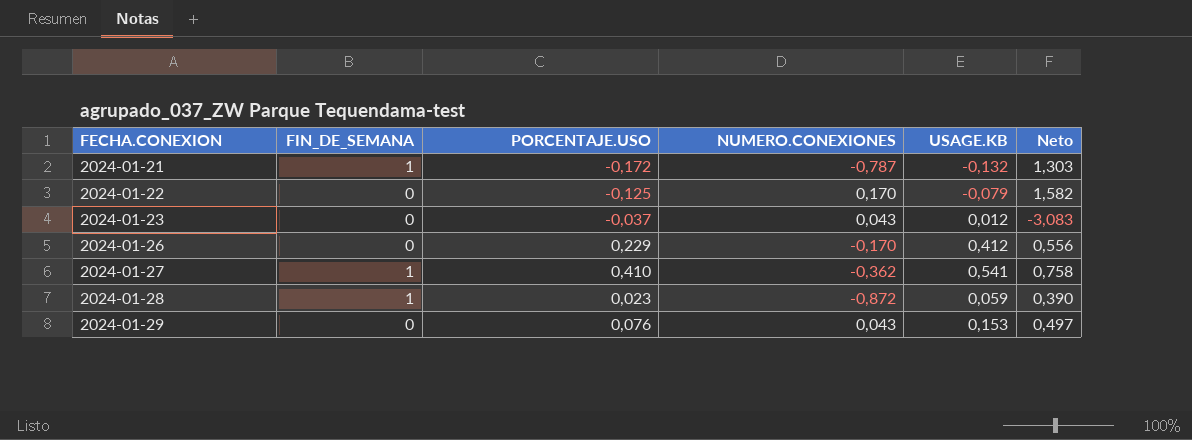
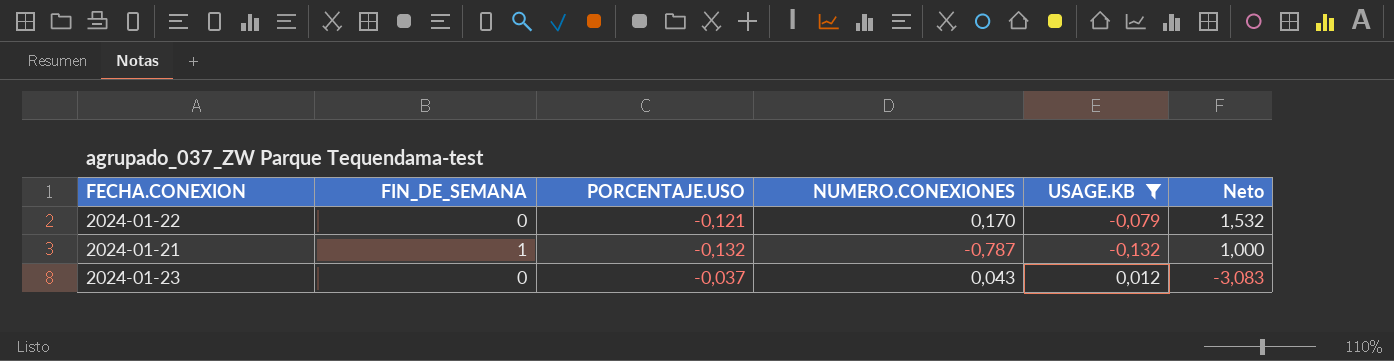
filter: none -> USAGE.KB <= 0,012
row order: FECHA.CONEXION ascending -> Neto descending
2024-01-22 | PORCENTAJE.USO: -0,125 -> -0,121
2024-01-22 | Neto: 1,582 -> 1,532
2024-01-21 | PORCENTAJE.USO: -0,172 -> -0,132
2024-01-21 | Neto: 1,303 -> 1,000

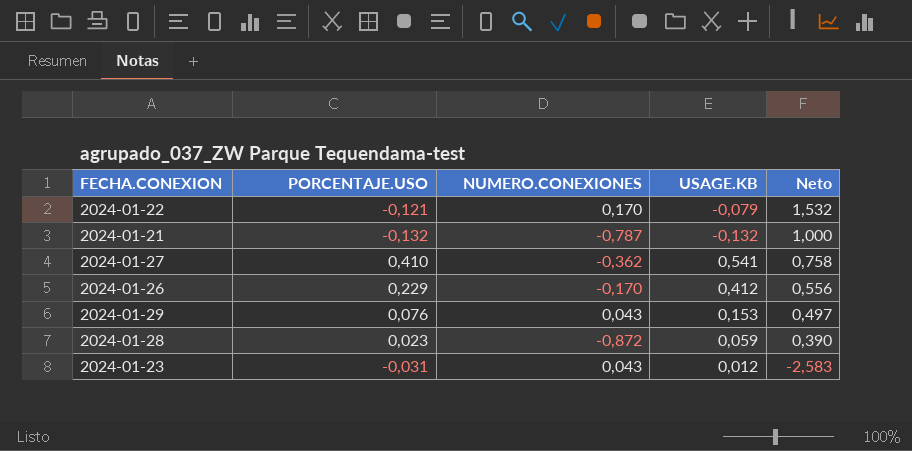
filter: USAGE.KB <= 0,012 -> none
column FIN_DE_SEMANA | position: 2 -> none
2024-01-23 | PORCENTAJE.USO: -0,037 -> -0,031
2024-01-23 | Neto: -3,083 -> -2,583

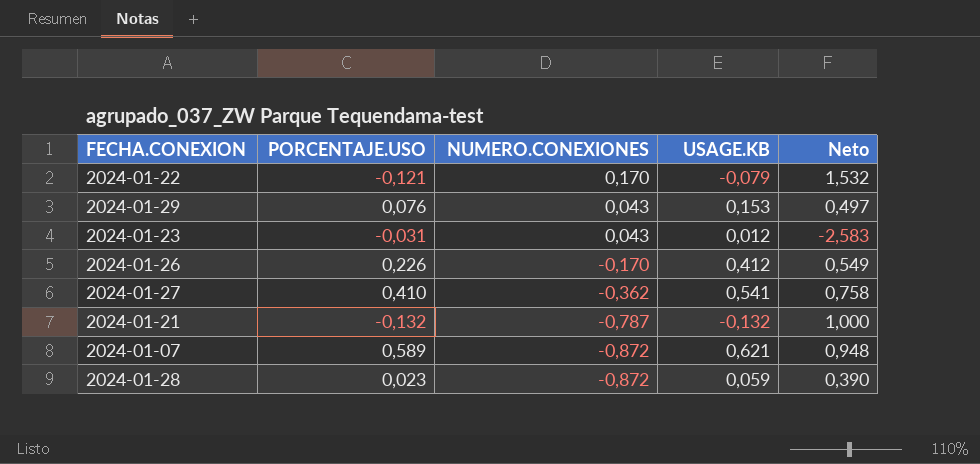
row order: Neto descending -> NUMERO.CONEXIONES descending
2024-01-26 | PORCENTAJE.USO: 0,229 -> 0,226
2024-01-26 | Neto: 0,556 -> 0,549
row 2024-01-07: none -> 0,589 | -0,872 | 0,621 | 0,948

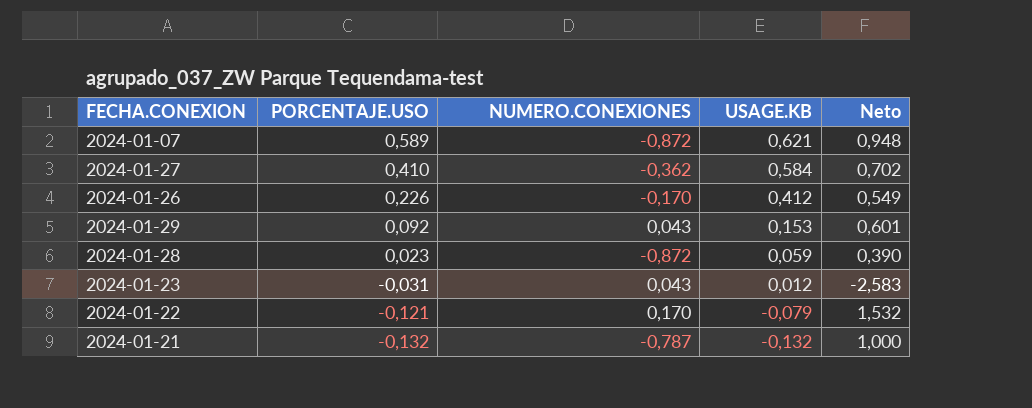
row order: NUMERO.CONEXIONES descending -> PORCENTAJE.USO descending
2024-01-27 | USAGE.KB: 0,541 -> 0,584
2024-01-27 | Neto: 0,758 -> 0,702
2024-01-29 | PORCENTAJE.USO: 0,076 -> 0,092
2024-01-29 | Neto: 0,497 -> 0,601

